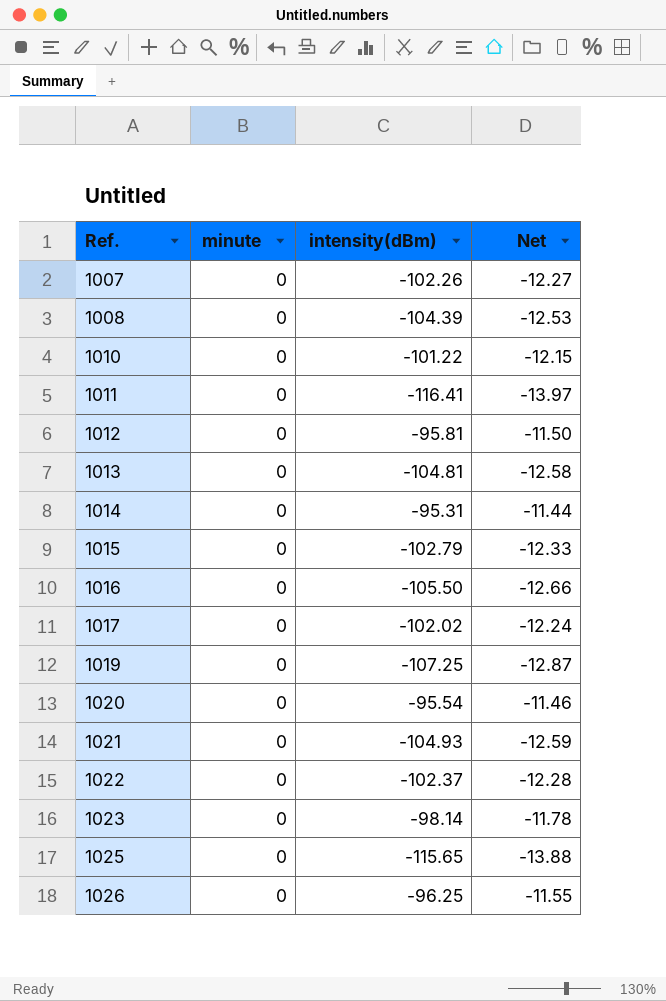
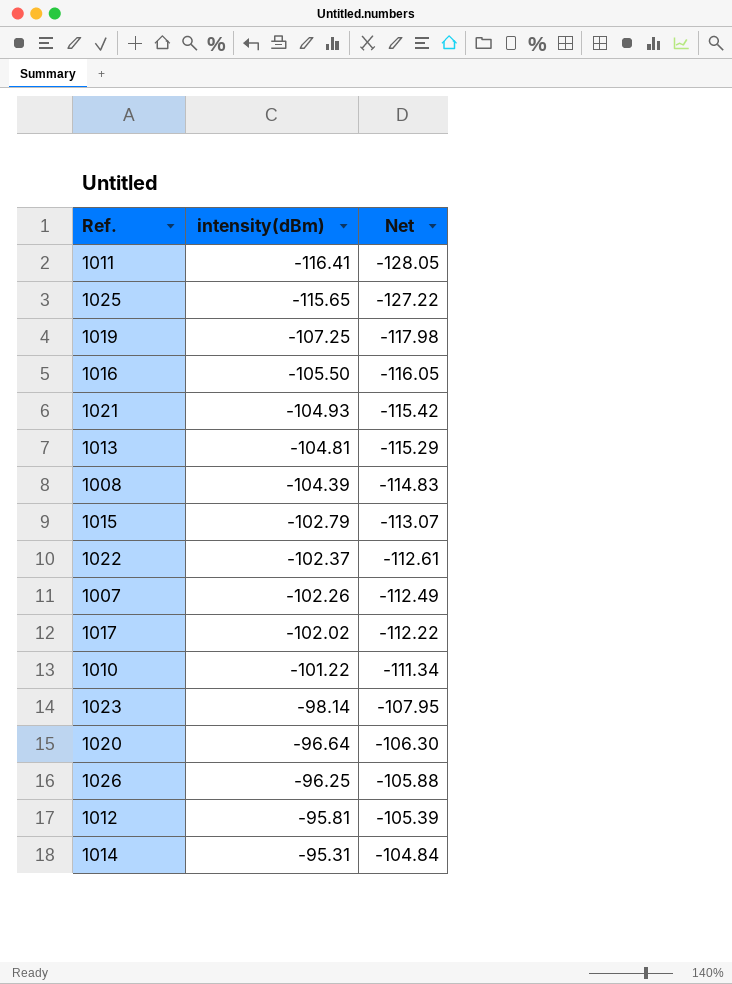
row order: Ref. ascending -> intensity(dBm) ascending
column minute | position: 2 -> none
column Net | formula: [intensity(dBm)] * 0.12 -> [intensity(dBm)] * 1.1
1020 | intensity(dBm): -95.54 -> -96.64

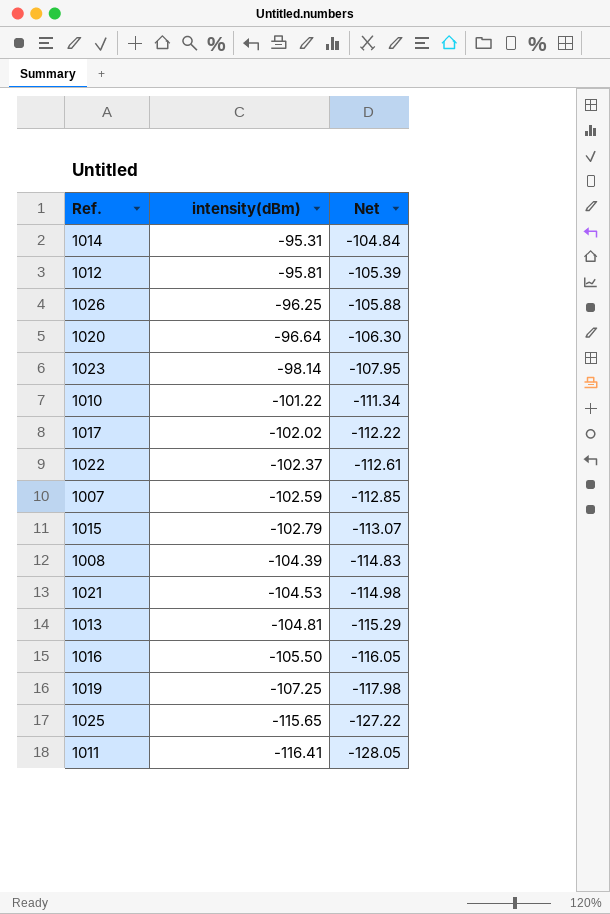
row order: intensity(dBm) ascending -> intensity(dBm) descending
1007 | intensity(dBm): -102.26 -> -102.59
1007 | Net: -112.49 -> -112.85
1021 | intensity(dBm): -104.93 -> -104.53
1021 | Net: -115.42 -> -114.98

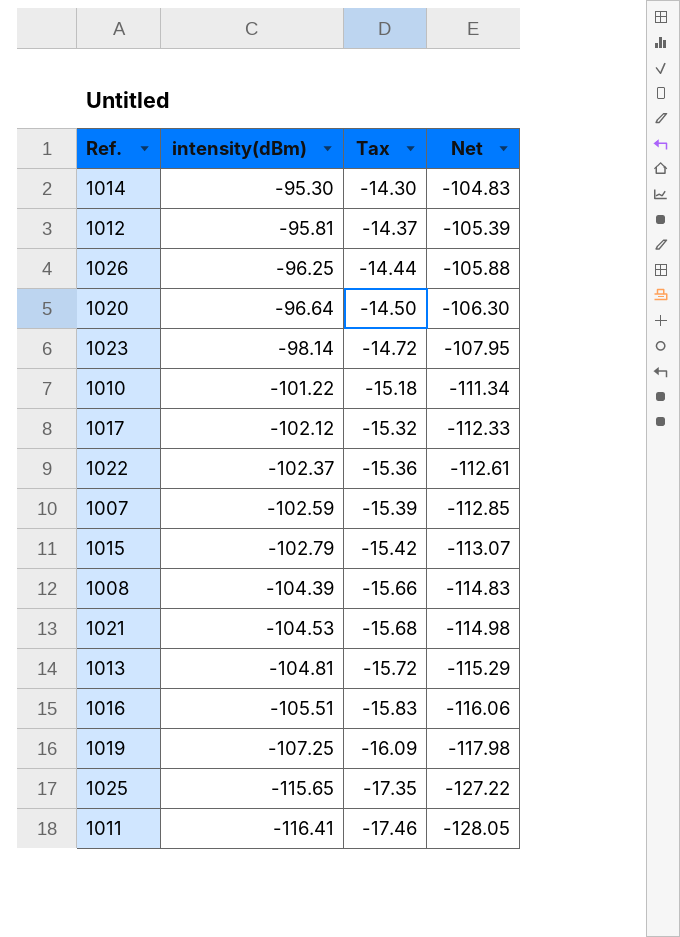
column Tax | formula: none -> [intensity(dBm)] * 0.15
1014 | intensity(dBm): -95.31 -> -95.30
1014 | Net: -104.84 -> -104.83
1017 | intensity(dBm): -102.02 -> -102.12
1017 | Net: -112.22 -> -112.33
1016 | intensity(dBm): -105.50 -> -105.51
1016 | Net: -116.05 -> -116.06

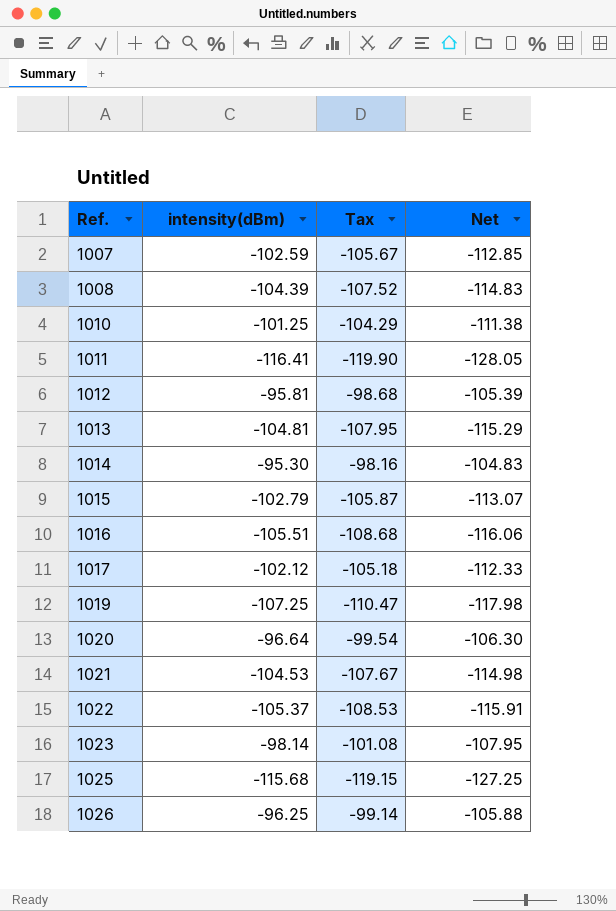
row order: intensity(dBm) descending -> Ref. ascending
column Tax | formula: [intensity(dBm)] * 0.15 -> [intensity(dBm)] * 1.03
1010 | intensity(dBm): -101.22 -> -101.25
1010 | Net: -111.34 -> -111.38
1022 | intensity(dBm): -102.37 -> -105.37
1022 | Net: -112.61 -> -115.91
1025 | intensity(dBm): -115.65 -> -115.68
1025 | Net: -127.22 -> -127.25

